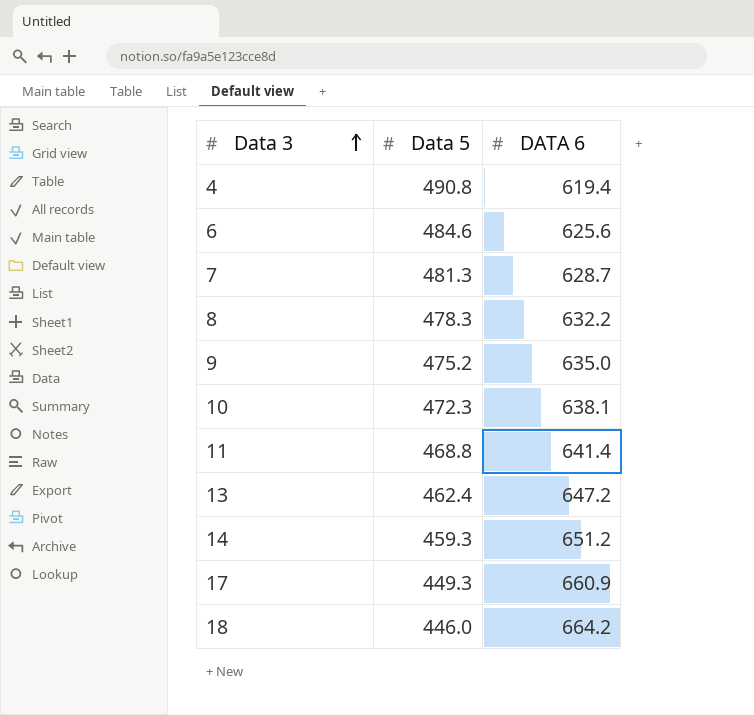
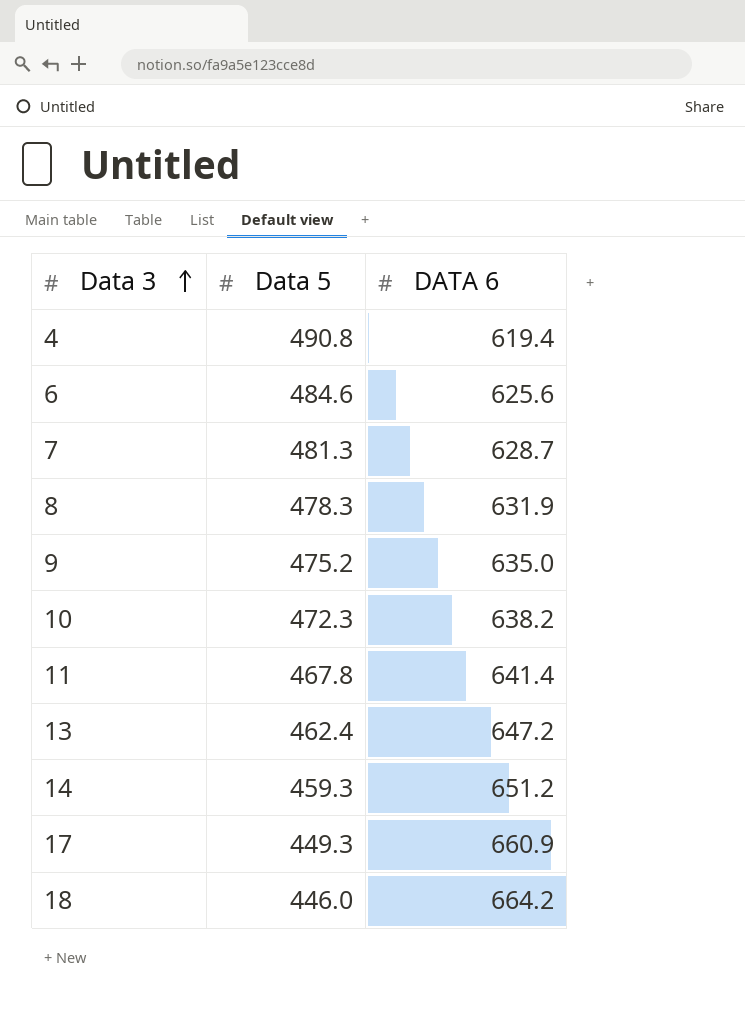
8 | DATA 6: 632.2 -> 631.9
10 | DATA 6: 638.1 -> 638.2
11 | Data 5: 468.8 -> 467.8

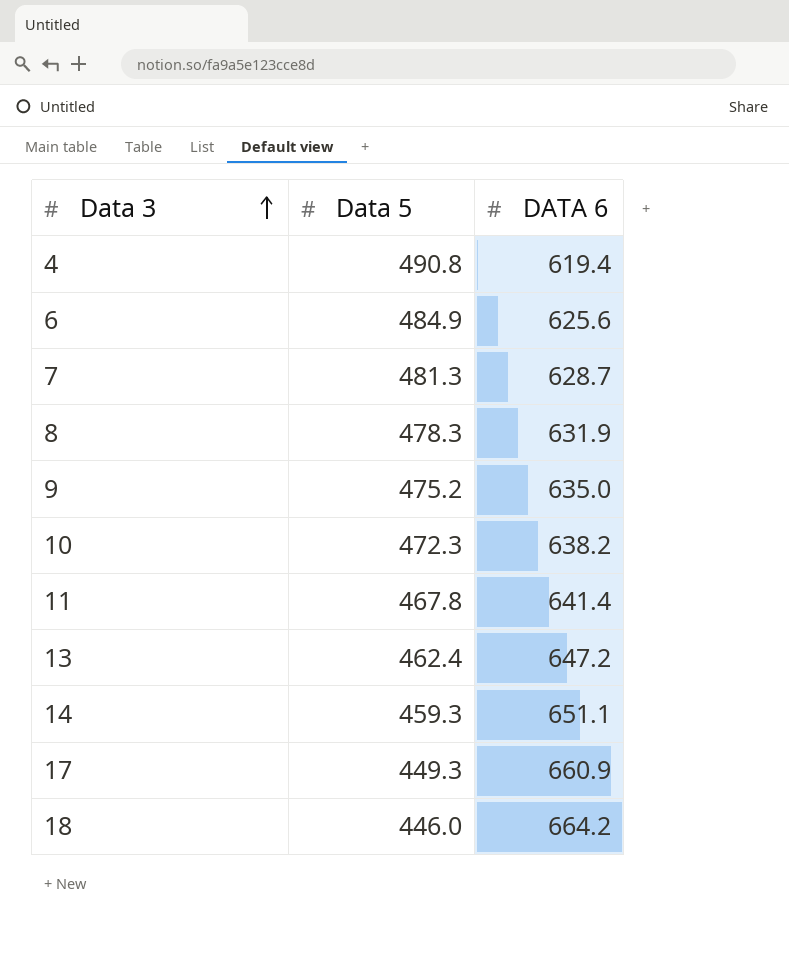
6 | Data 5: 484.6 -> 484.9
14 | DATA 6: 651.2 -> 651.1

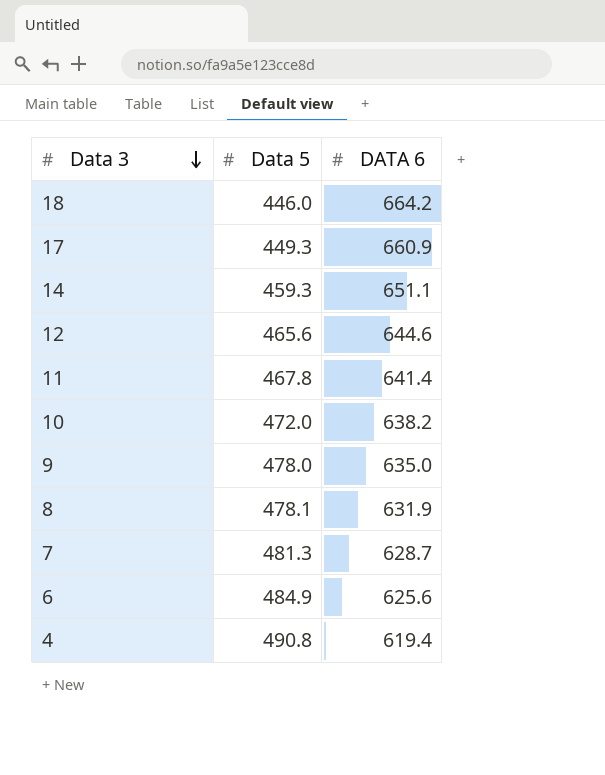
row order: Data 3 ascending -> Data 3 descending
row 13: 462.4 | 647.2 -> none
row 12: none -> 465.6 | 644.6
10 | Data 5: 472.3 -> 472.0
9 | Data 5: 475.2 -> 478.0
8 | Data 5: 478.3 -> 478.1

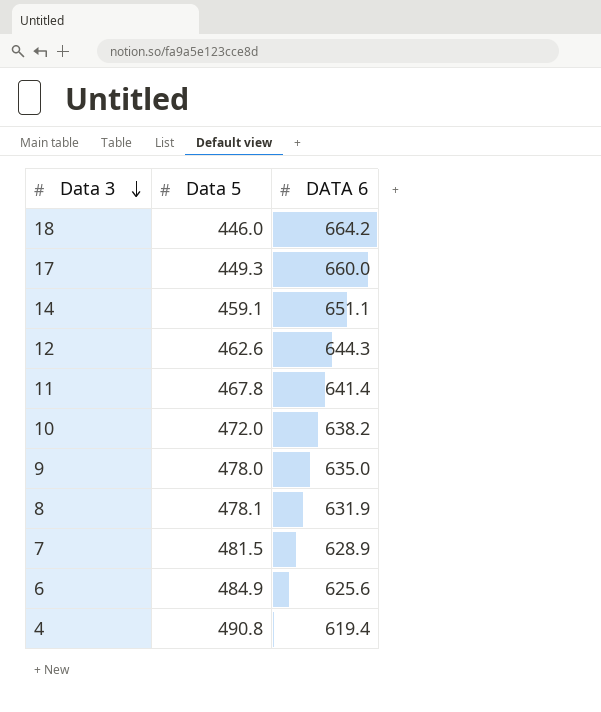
17 | DATA 6: 660.9 -> 660.0
14 | Data 5: 459.3 -> 459.1
12 | Data 5: 465.6 -> 462.6
12 | DATA 6: 644.6 -> 644.3
7 | Data 5: 481.3 -> 481.5
7 | DATA 6: 628.7 -> 628.9

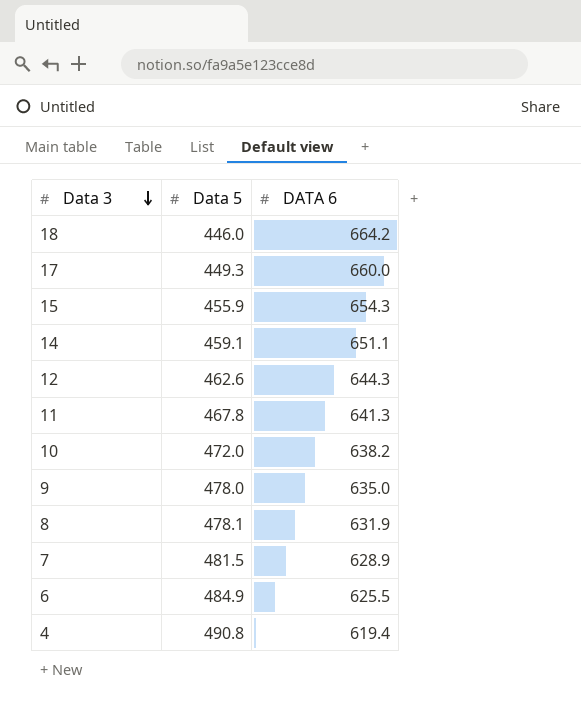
row 15: none -> 455.9 | 654.3
11 | DATA 6: 641.4 -> 641.3
6 | DATA 6: 625.6 -> 625.5

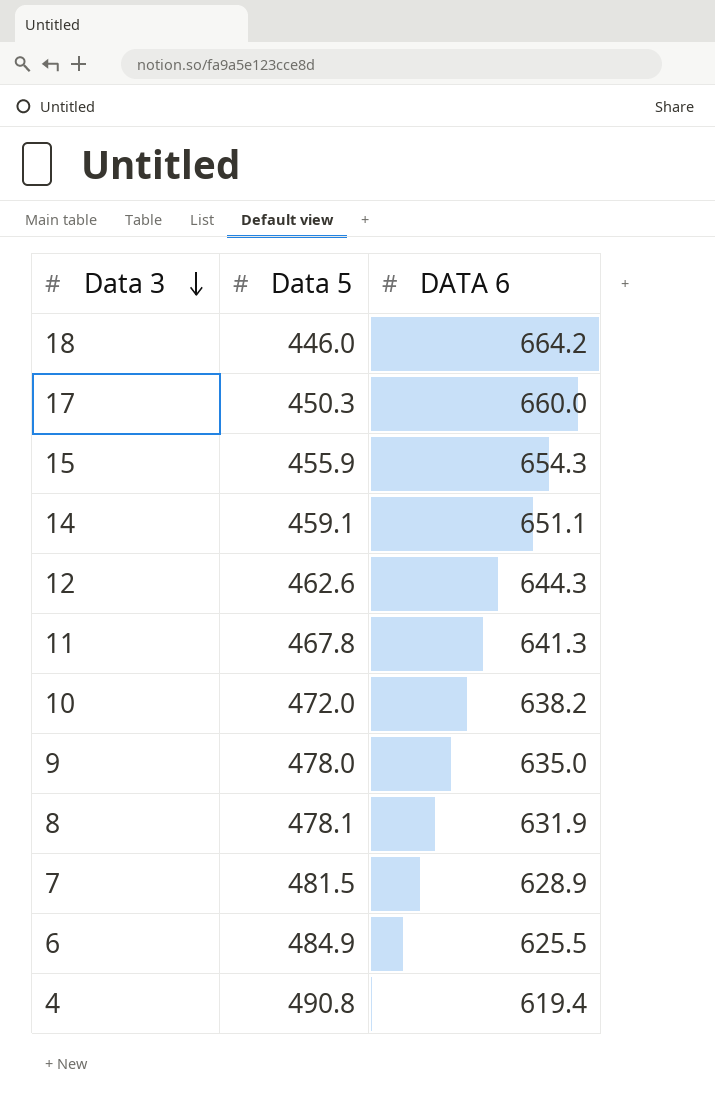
17 | Data 5: 449.3 -> 450.3

